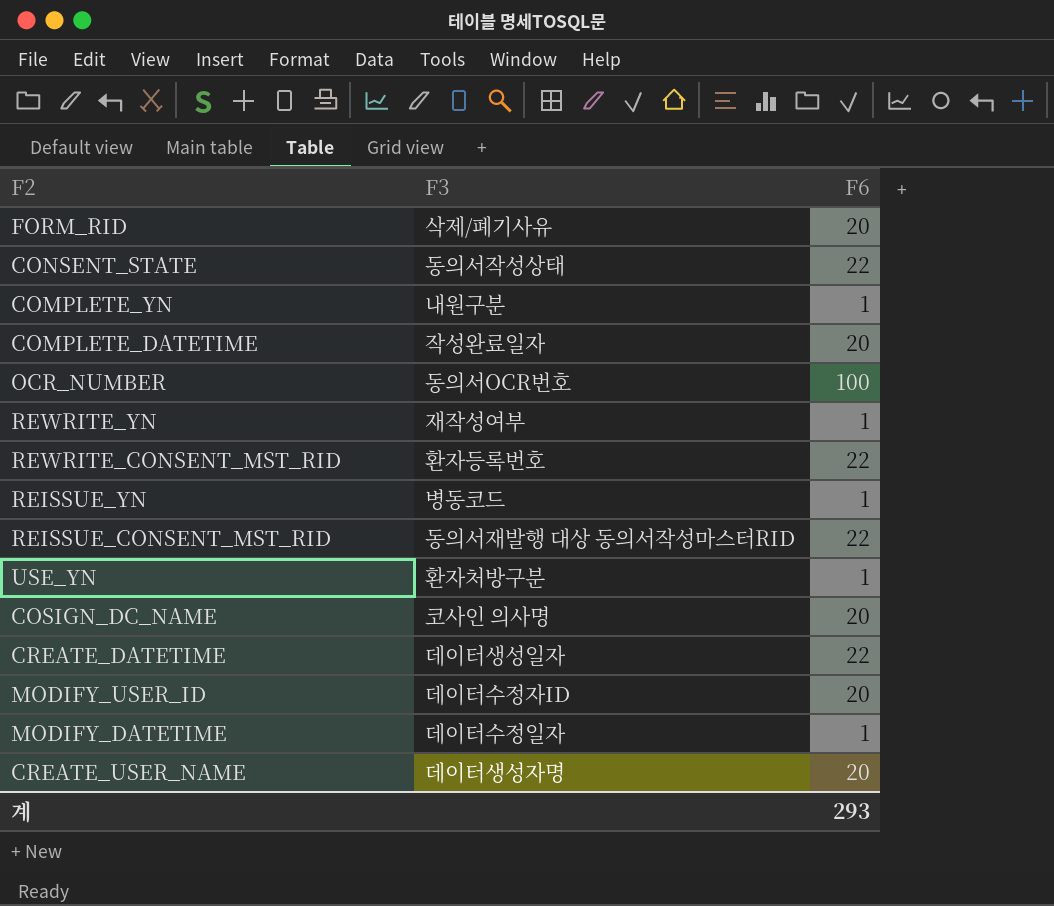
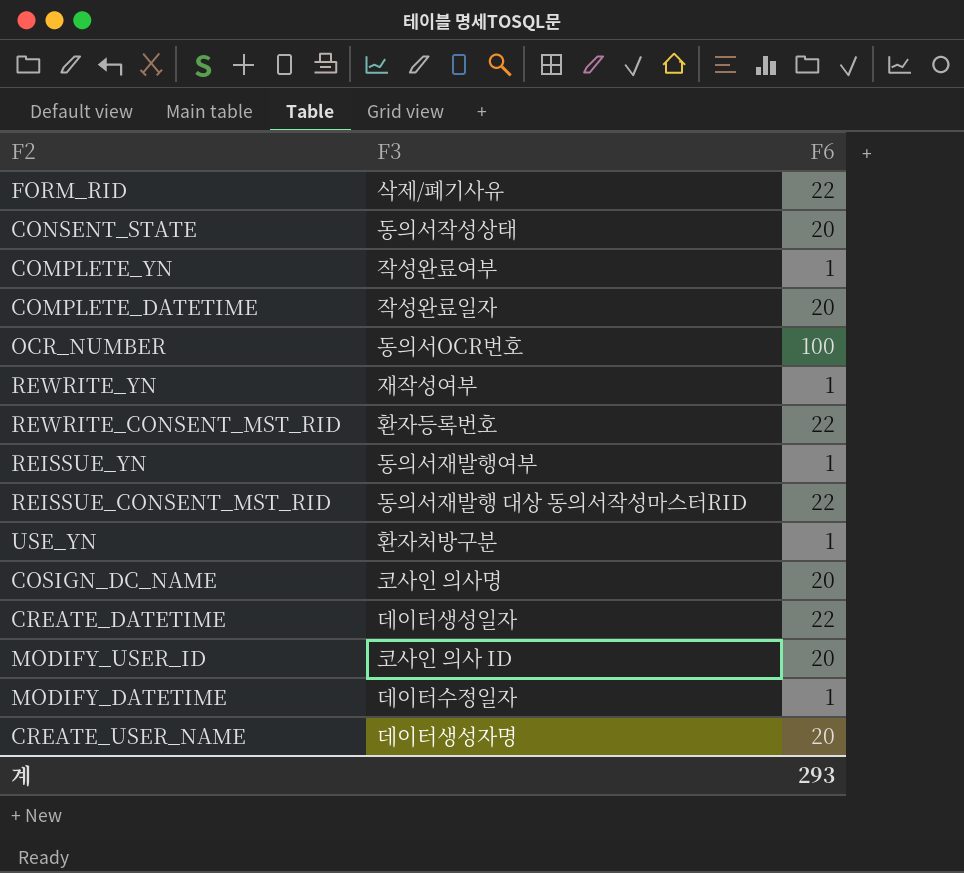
FORM_RID | F6: 20 -> 22
CONSENT_STATE | F6: 22 -> 20
COMPLETE_YN | F3: 내원구분 -> 작성완료여부
REISSUE_YN | F3: 병동코드 -> 동의서재발행여부
MODIFY_USER_ID | F3: 데이터수정자ID -> 코사인 의사 ID

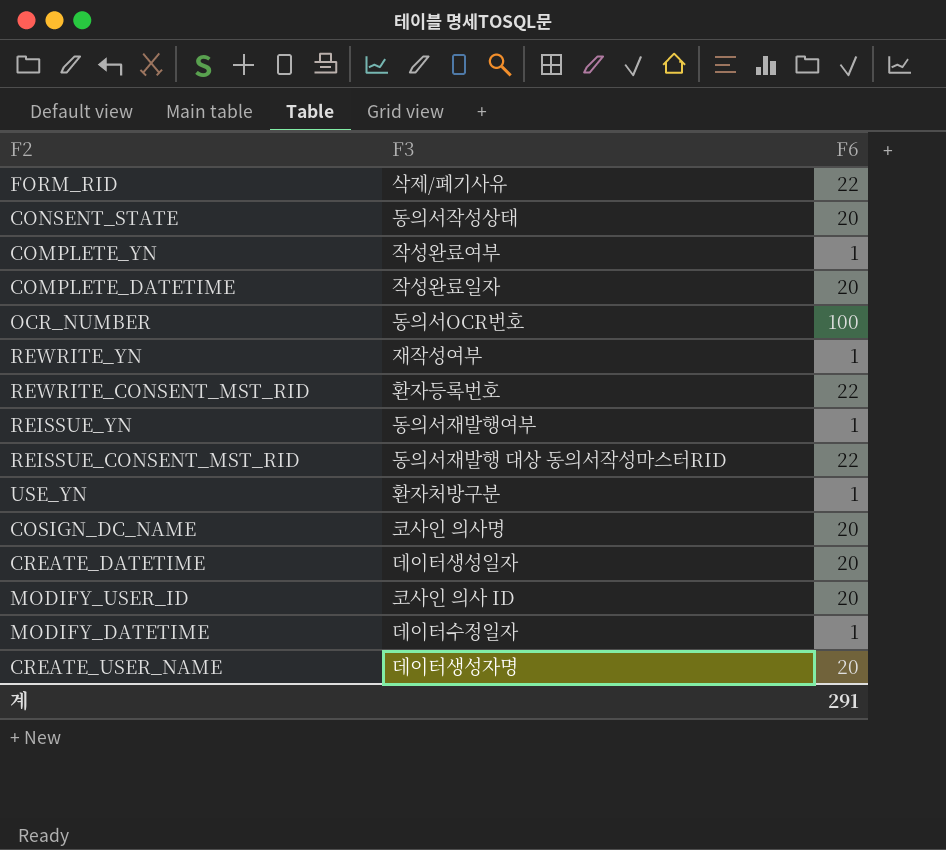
CREATE_DATETIME | F6: 22 -> 20
계 | F6: 293 -> 291

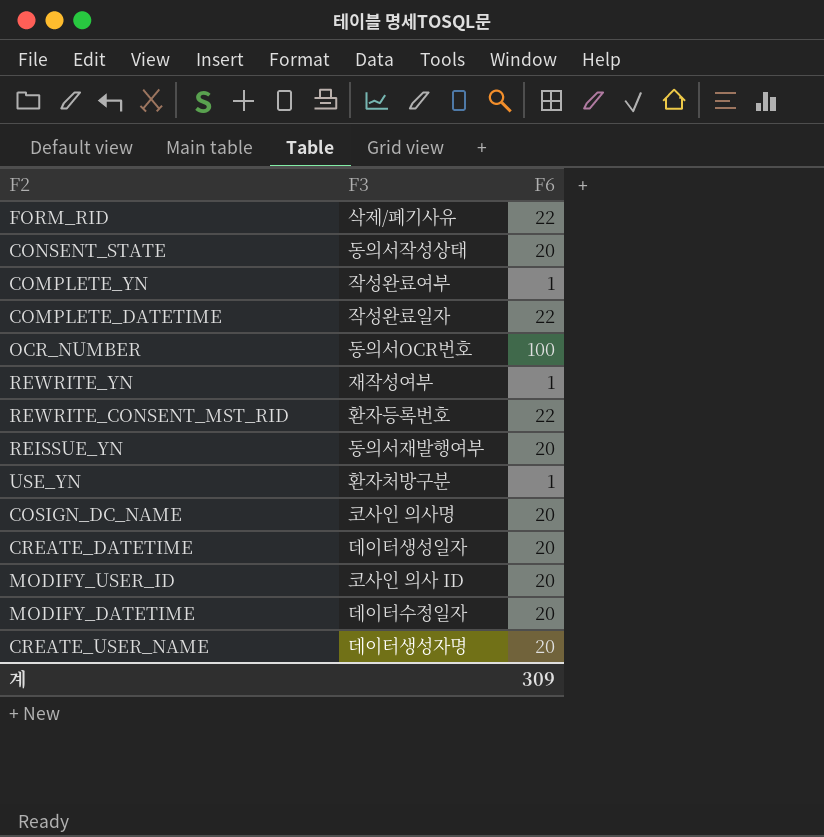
row REISSUE_CONSENT_MST_RID: 동의서재발행 대상 동의서작성마스터RID | 22 -> none
COMPLETE_DATETIME | F6: 20 -> 22
REISSUE_YN | F6: 1 -> 20
MODIFY_DATETIME | F6: 1 -> 20
계 | F6: 291 -> 309

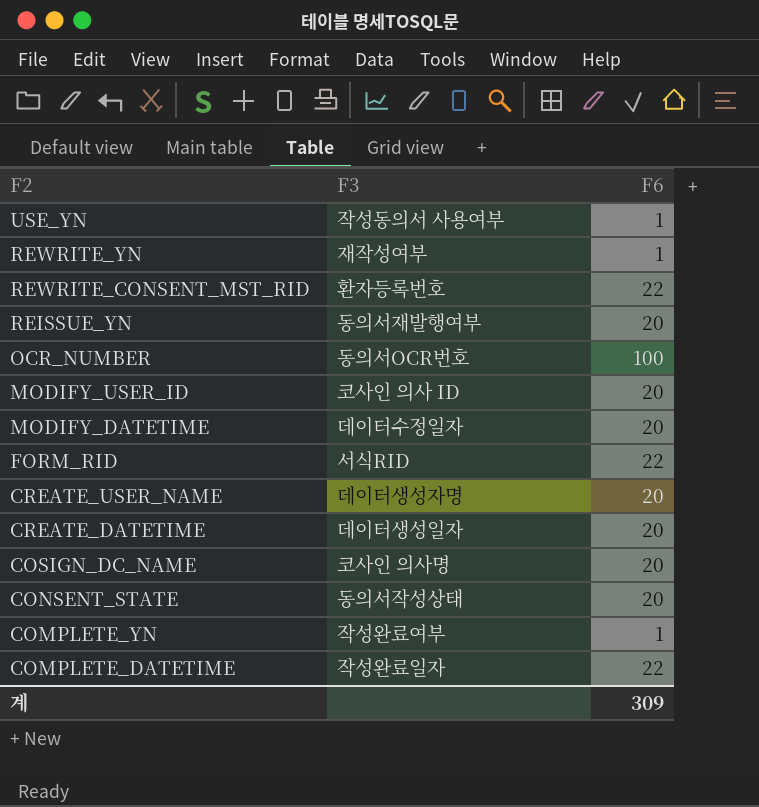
row order: none -> F2 descending
USE_YN | F3: 환자처방구분 -> 작성동의서 사용여부
FORM_RID | F3: 삭제/폐기사유 -> 서식RID

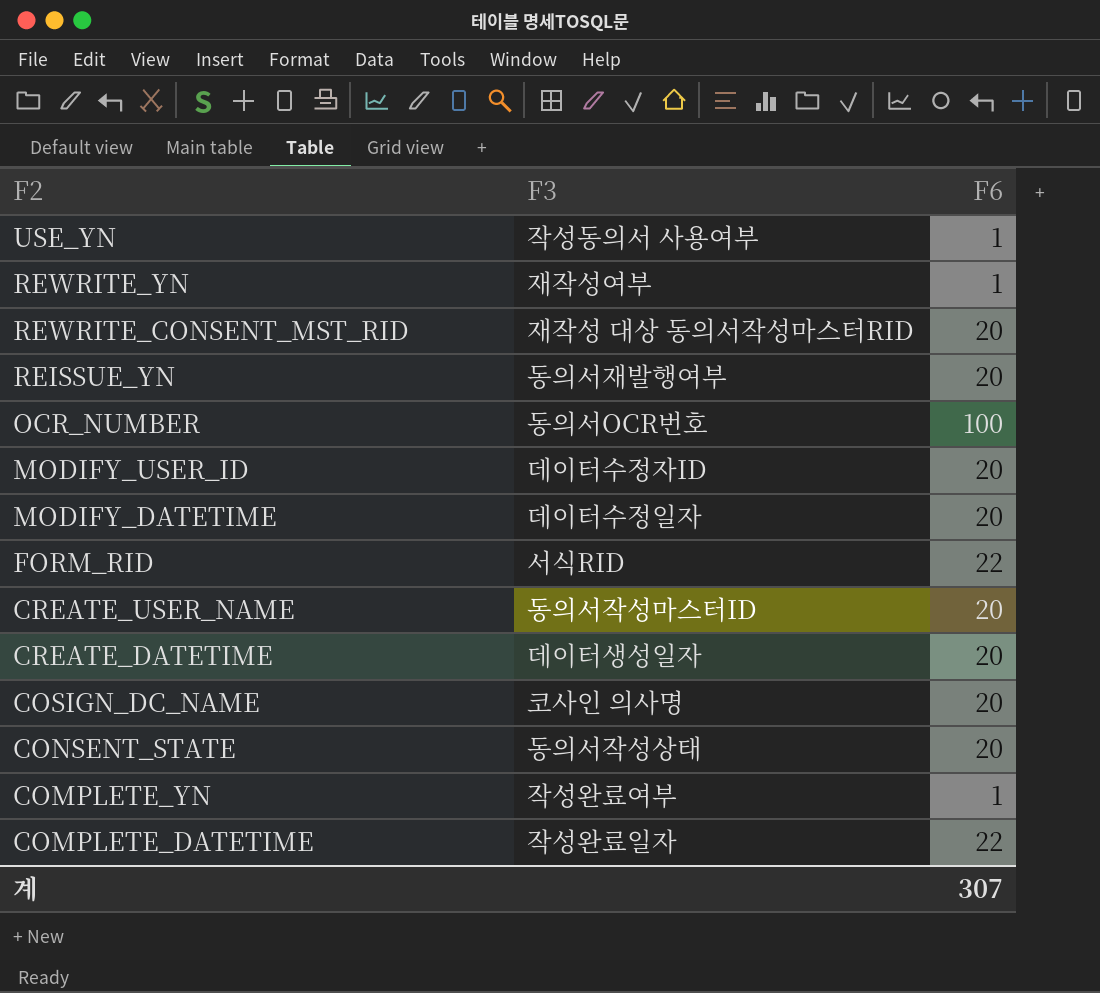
REWRITE_CONSENT_MST_RID | F3: 환자등록번호 -> 재작성 대상 동의서작성마스터RID
REWRITE_CONSENT_MST_RID | F6: 22 -> 20
MODIFY_USER_ID | F3: 코사인 의사 ID -> 데이터수정자ID
CREATE_USER_NAME | F3: 데이터생성자명 -> 동의서작성마스터ID
계 | F6: 309 -> 307

